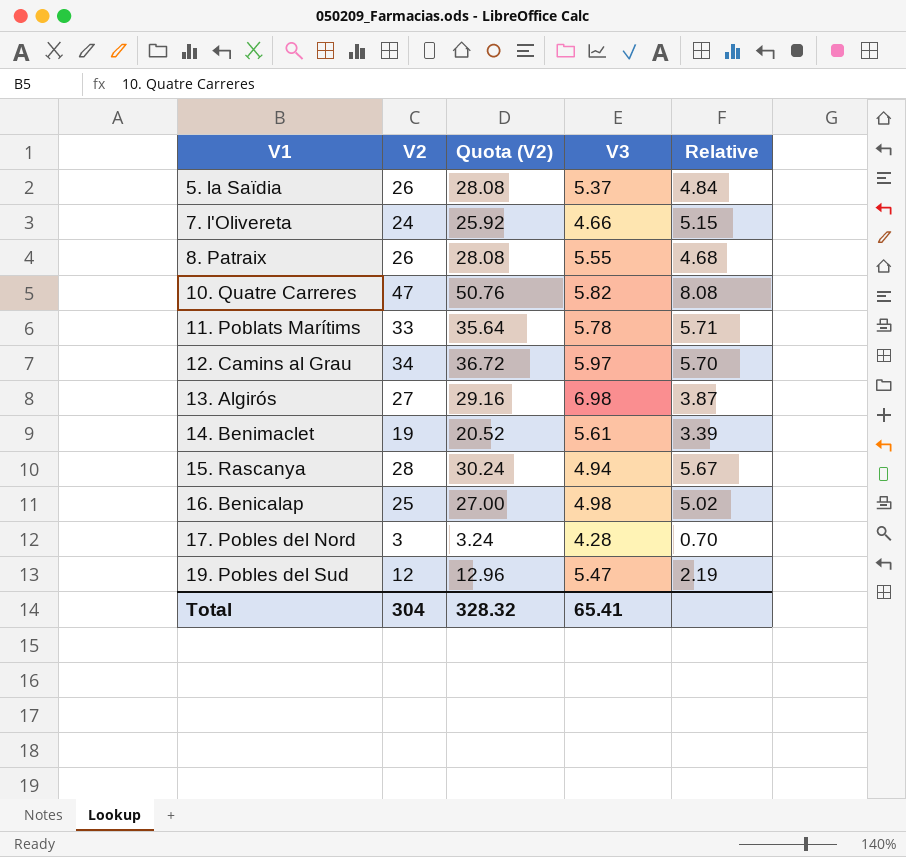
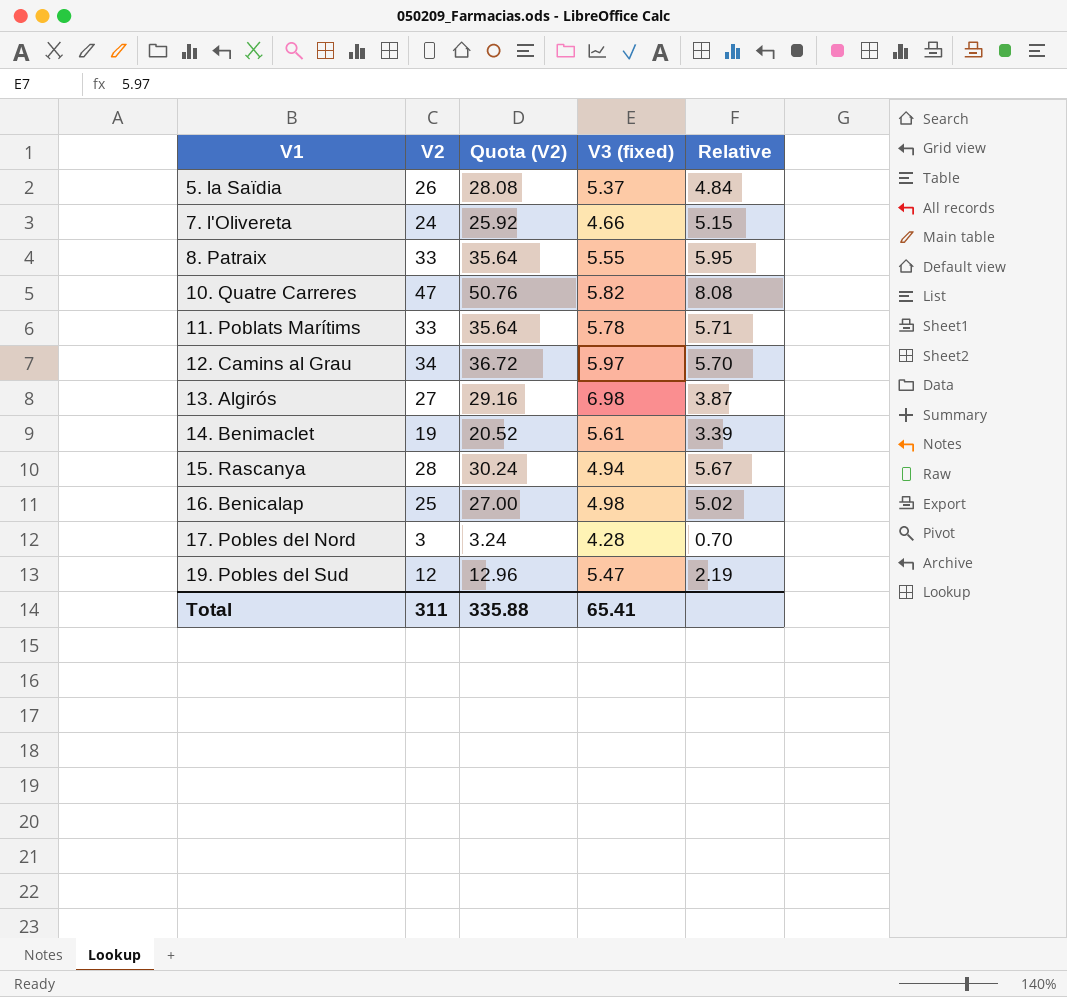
column name: V3 -> V3 (fixed)
8. Patraix | V2: 26 -> 33
8. Patraix | Quota (V2): 28.08 -> 35.64
8. Patraix | Relative: 4.68 -> 5.95
Total | V2: 304 -> 311
Total | Quota (V2): 328.32 -> 335.88

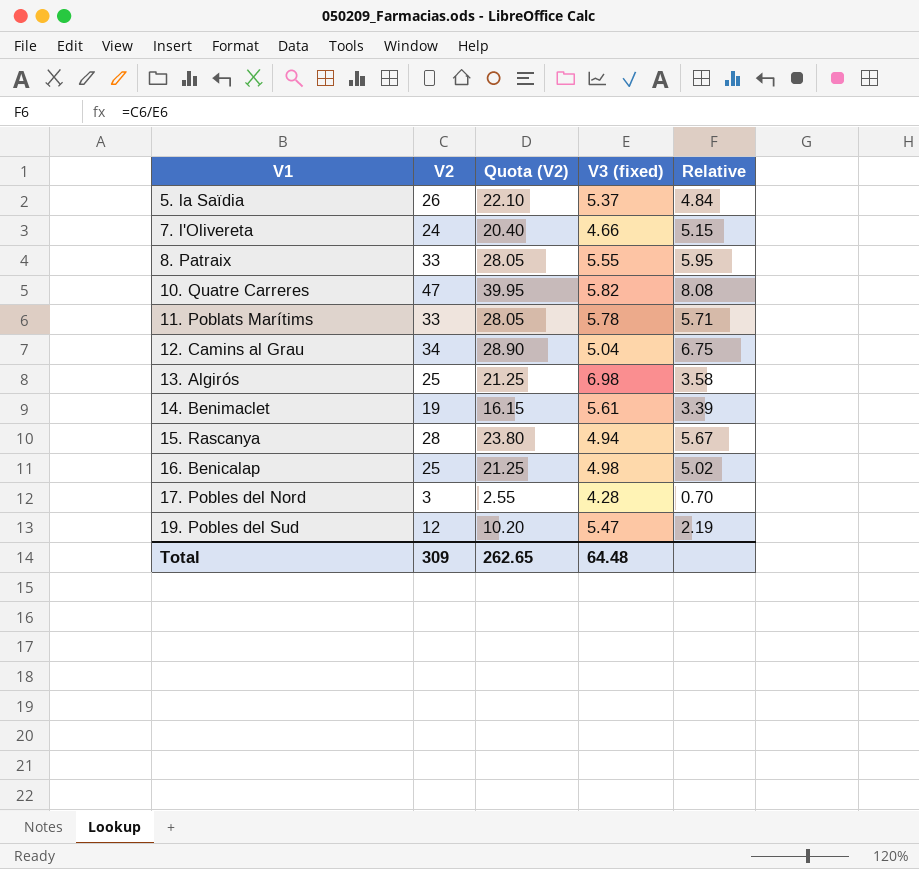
column Quota (V2) | formula: [V2] * 1.08 -> [V2] * 0.85
12. Camins al Grau | V3 (fixed): 5.97 -> 5.04
12. Camins al Grau | Relative: 5.70 -> 6.75
13. Algirós | V2: 27 -> 25
13. Algirós | Relative: 3.87 -> 3.58
Total | V2: 311 -> 309
Total | Quota (V2): 335.88 -> 262.65
Total | V3 (fixed): 65.41 -> 64.48

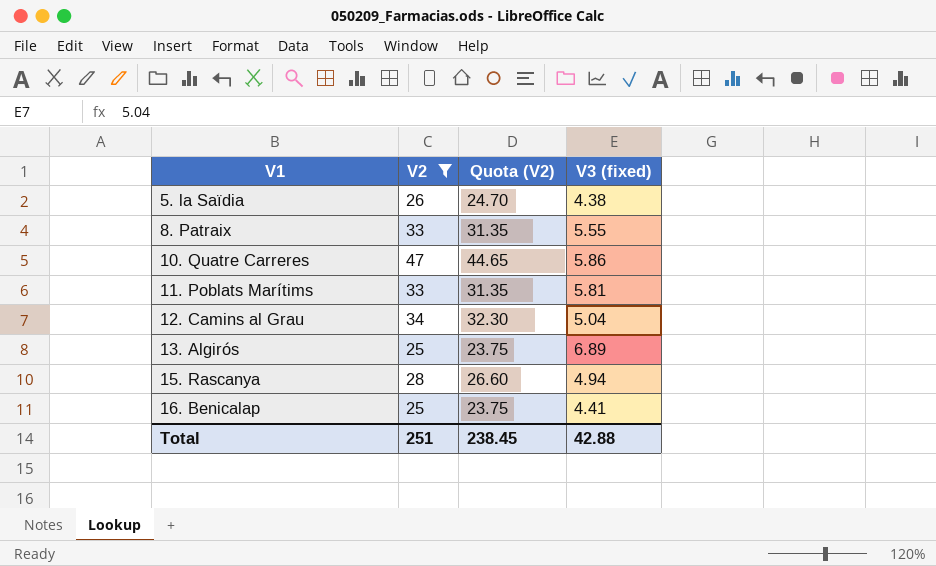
filter: none -> V2 >= 25
column Relative | formula: [V2] / [V3 (fixed)] -> none
column Quota (V2) | formula: [V2] * 0.85 -> [V2] * 0.95
5. la Saïdia | V3 (fixed): 5.37 -> 4.38
10. Quatre Carreres | V3 (fixed): 5.82 -> 5.86
11. Poblats Marítims | V3 (fixed): 5.78 -> 5.81
13. Algirós | V3 (fixed): 6.98 -> 6.89
16. Benicalap | V3 (fixed): 4.98 -> 4.41
Total | V2: 309 -> 251
Total | Quota (V2): 262.65 -> 238.45
Total | V3 (fixed): 64.48 -> 42.88

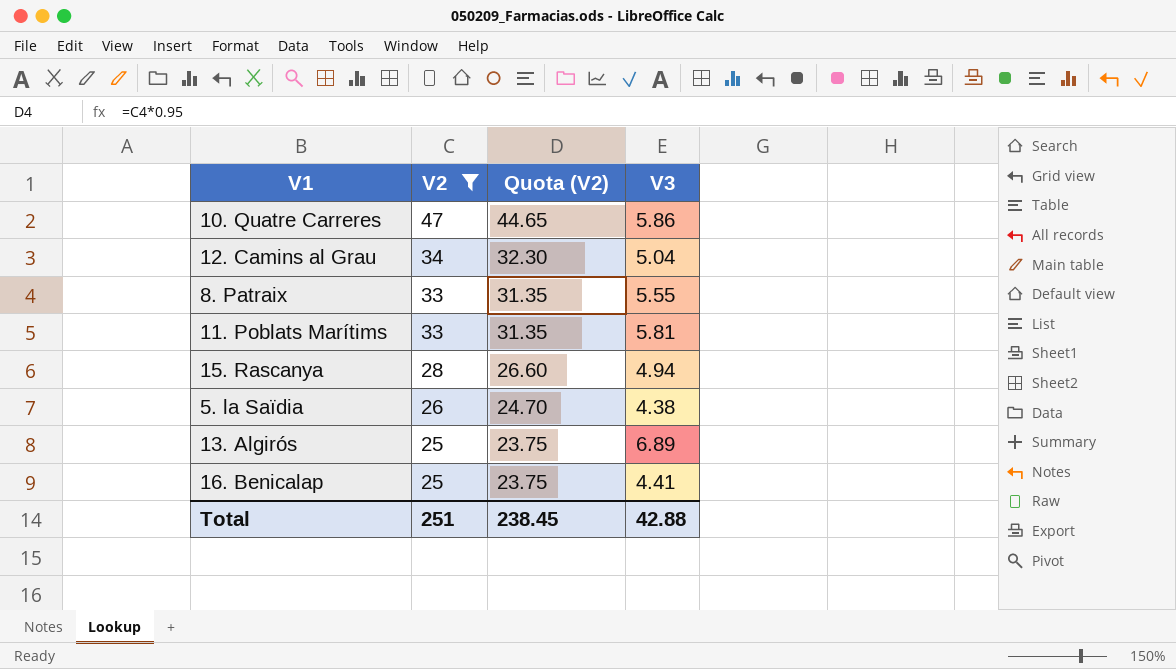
row order: V1 ascending -> V2 descending
column name: V3 (fixed) -> V3

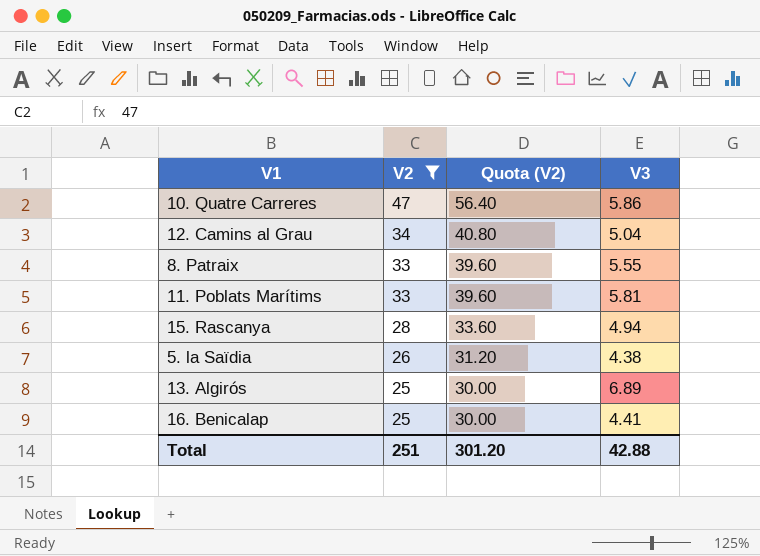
column Quota (V2) | formula: [V2] * 0.95 -> [V2] * 1.2
Total | Quota (V2): 238.45 -> 301.20

